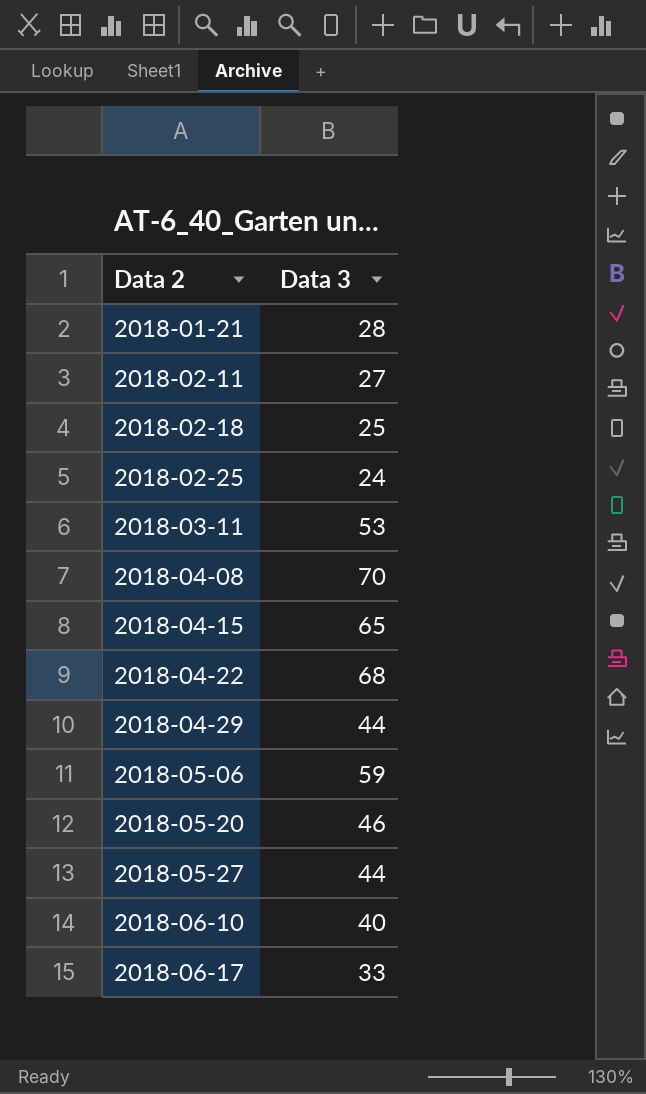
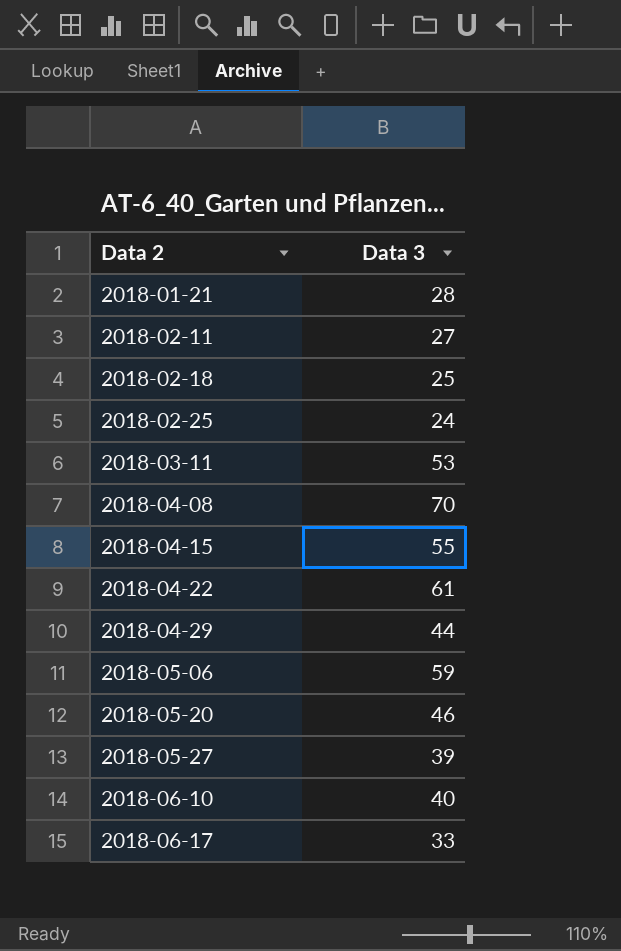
2018-04-15 | Data 3: 65 -> 55
2018-04-22 | Data 3: 68 -> 61
2018-05-27 | Data 3: 44 -> 39

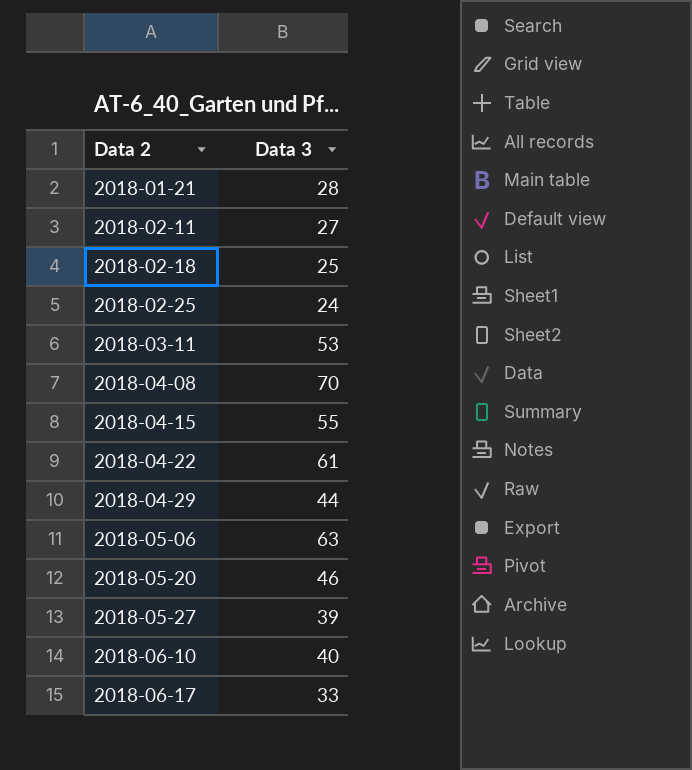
2018-05-06 | Data 3: 59 -> 63

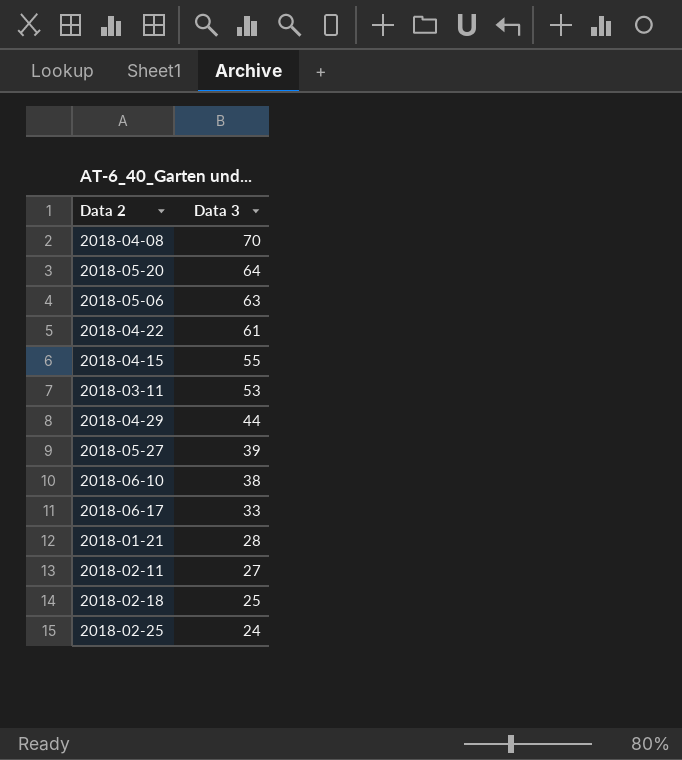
row order: Data 2 ascending -> Data 3 descending
2018-05-20 | Data 3: 46 -> 64
2018-06-10 | Data 3: 40 -> 38

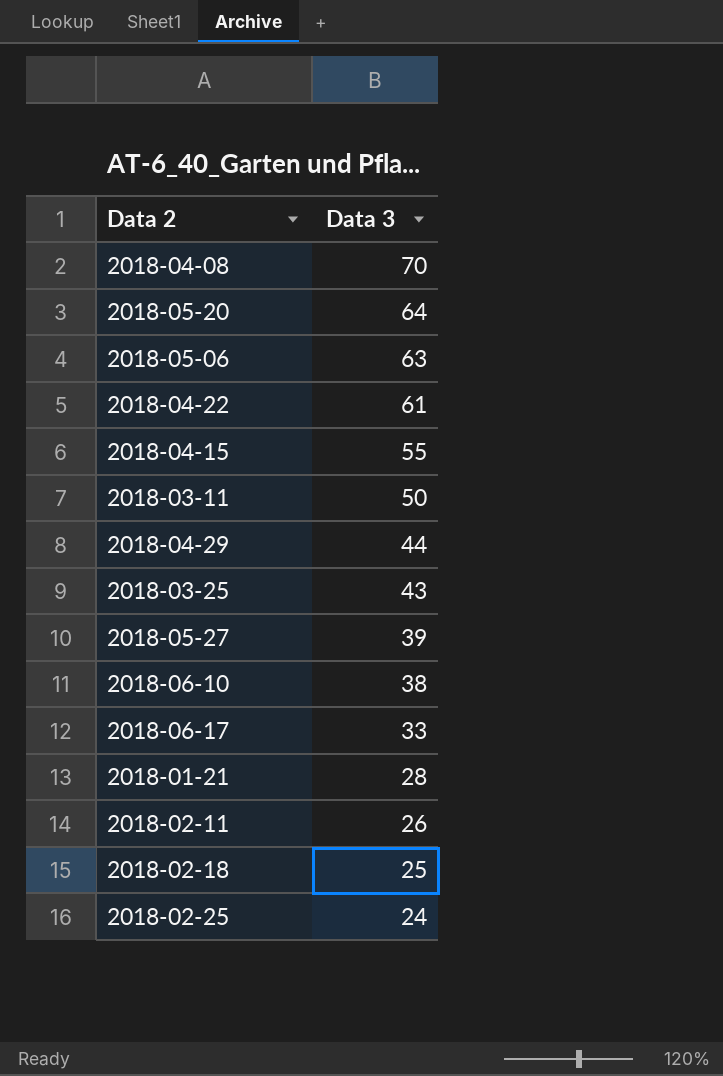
2018-03-11 | Data 3: 53 -> 50
row 2018-03-25: none -> 43
2018-02-11 | Data 3: 27 -> 26

